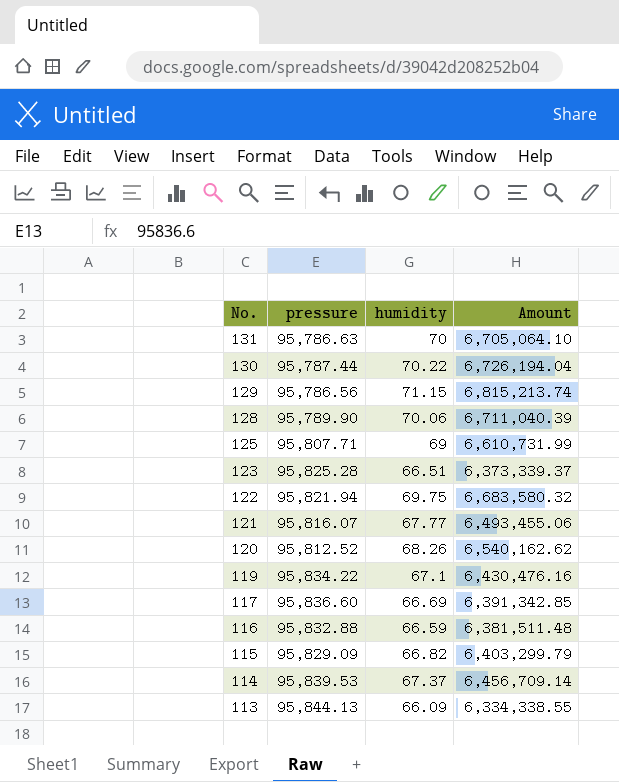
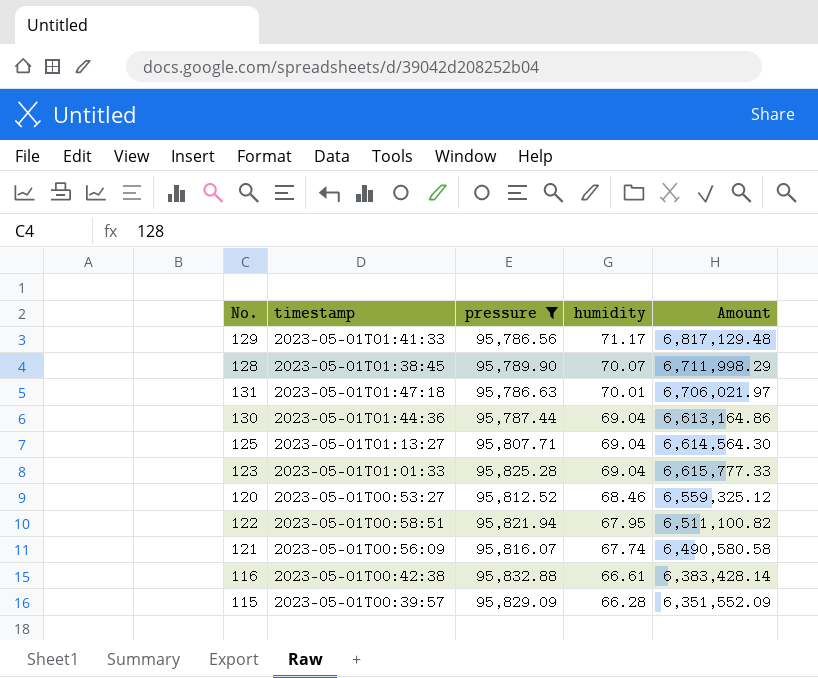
filter: none -> pressure <= 95,832.88
row order: No. descending -> humidity descending
column timestamp | position: none -> 2
129 | humidity: 71.15 -> 71.17
129 | Amount: 6,815,213.74 -> 6,817,129.48
128 | humidity: 70.06 -> 70.07
128 | Amount: 6,711,040.39 -> 6,711,998.29
131 | humidity: 70 -> 70.01
131 | Amount: 6,705,064.10 -> 6,706,021.97
130 | humidity: 70.22 -> 69.04
130 | Amount: 6,726,194.04 -> 6,613,164.86
125 | humidity: 69 -> 69.04
125 | Amount: 6,610,731.99 -> 6,614,564.30
123 | humidity: 66.51 -> 69.04
123 | Amount: 6,373,339.37 -> 6,615,777.33
120 | humidity: 68.26 -> 68.46
120 | Amount: 6,540,162.62 -> 6,559,325.12
122 | humidity: 69.75 -> 67.95
122 | Amount: 6,683,580.32 -> 6,511,100.82
121 | humidity: 67.77 -> 67.74
121 | Amount: 6,493,455.06 -> 6,490,580.58
116 | humidity: 66.59 -> 66.61
116 | Amount: 6,381,511.48 -> 6,383,428.14
115 | humidity: 66.82 -> 66.28
115 | Amount: 6,403,299.79 -> 6,351,552.09

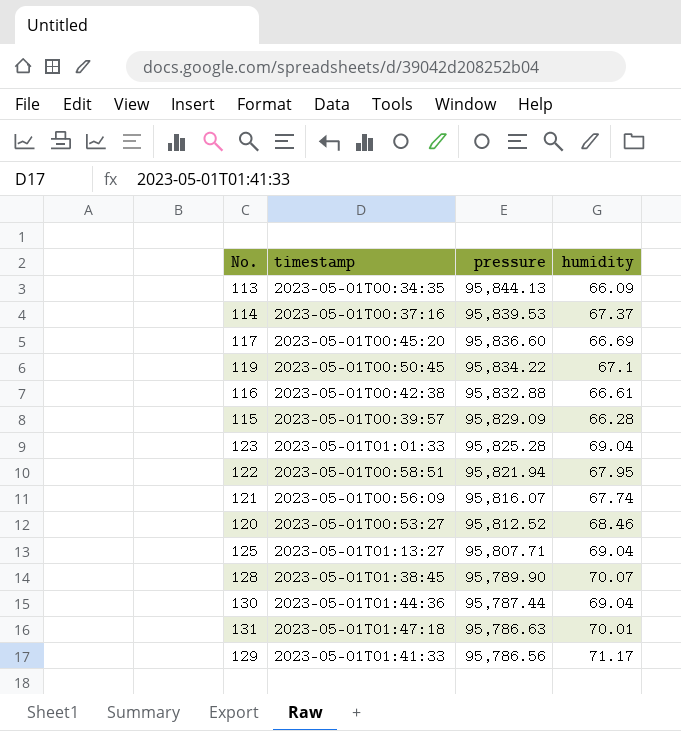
filter: pressure <= 95,832.88 -> none
row order: humidity descending -> pressure descending
column Amount | formula: [pressure] * [humidity] -> none

